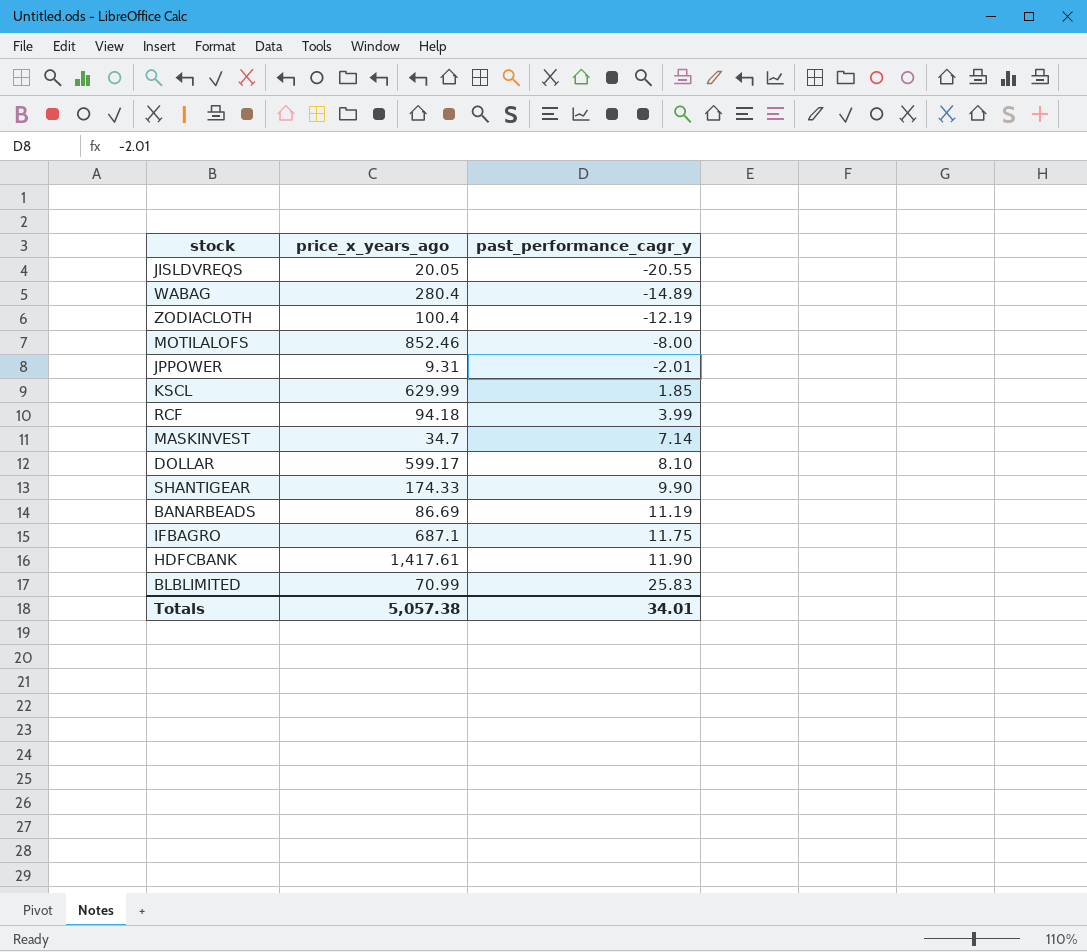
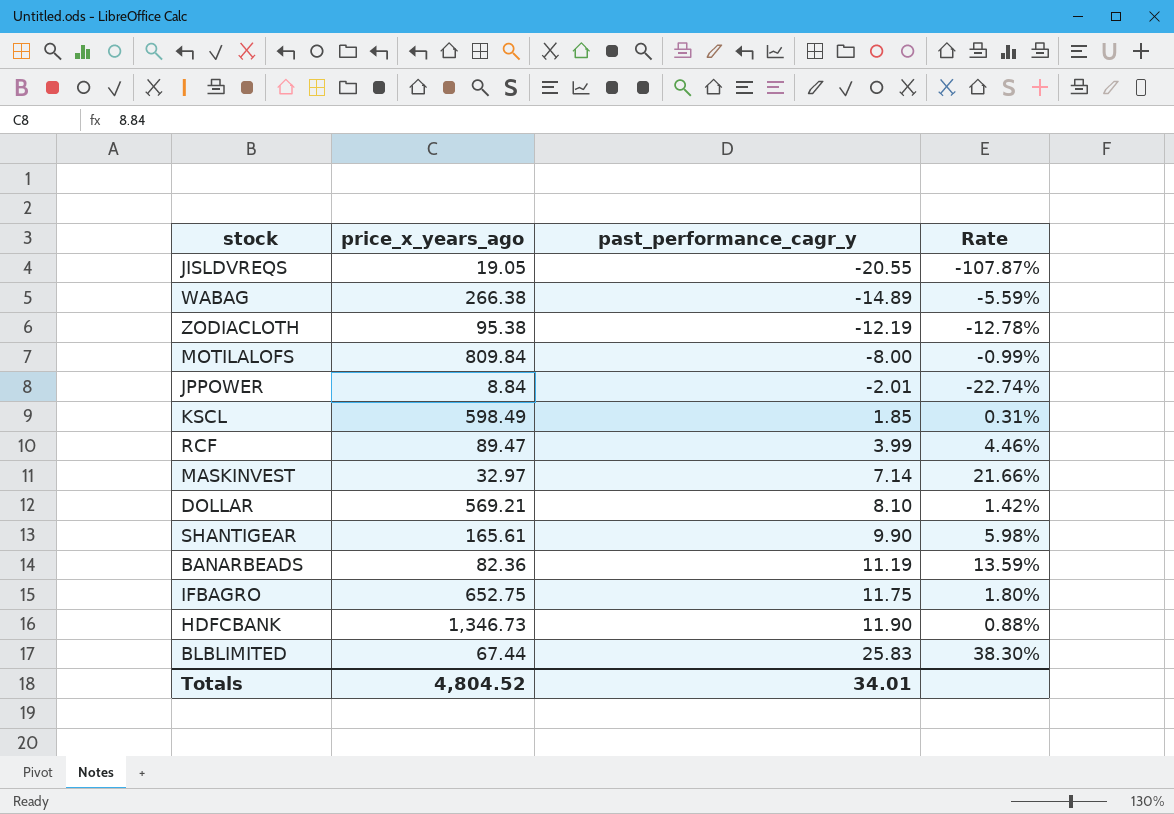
column Rate | formula: none -> [past_performance_cagr_y] / [price_x_years_ago]
JISLDVREQS | price_x_years_ago: 20.05 -> 19.05
WABAG | price_x_years_ago: 280.4 -> 266.38
ZODIACLOTH | price_x_years_ago: 100.4 -> 95.38
MOTILALOFS | price_x_years_ago: 852.46 -> 809.84
JPPOWER | price_x_years_ago: 9.31 -> 8.84
KSCL | price_x_years_ago: 629.99 -> 598.49
RCF | price_x_years_ago: 94.18 -> 89.47
MASKINVEST | price_x_years_ago: 34.7 -> 32.97
DOLLAR | price_x_years_ago: 599.17 -> 569.21
SHANTIGEAR | price_x_years_ago: 174.33 -> 165.61
BANARBEADS | price_x_years_ago: 86.69 -> 82.36
IFBAGRO | price_x_years_ago: 687.1 -> 652.75
HDFCBANK | price_x_years_ago: 1,417.61 -> 1,346.73
BLBLIMITED | price_x_years_ago: 70.99 -> 67.44
Totals | price_x_years_ago: 5,057.38 -> 4,804.52

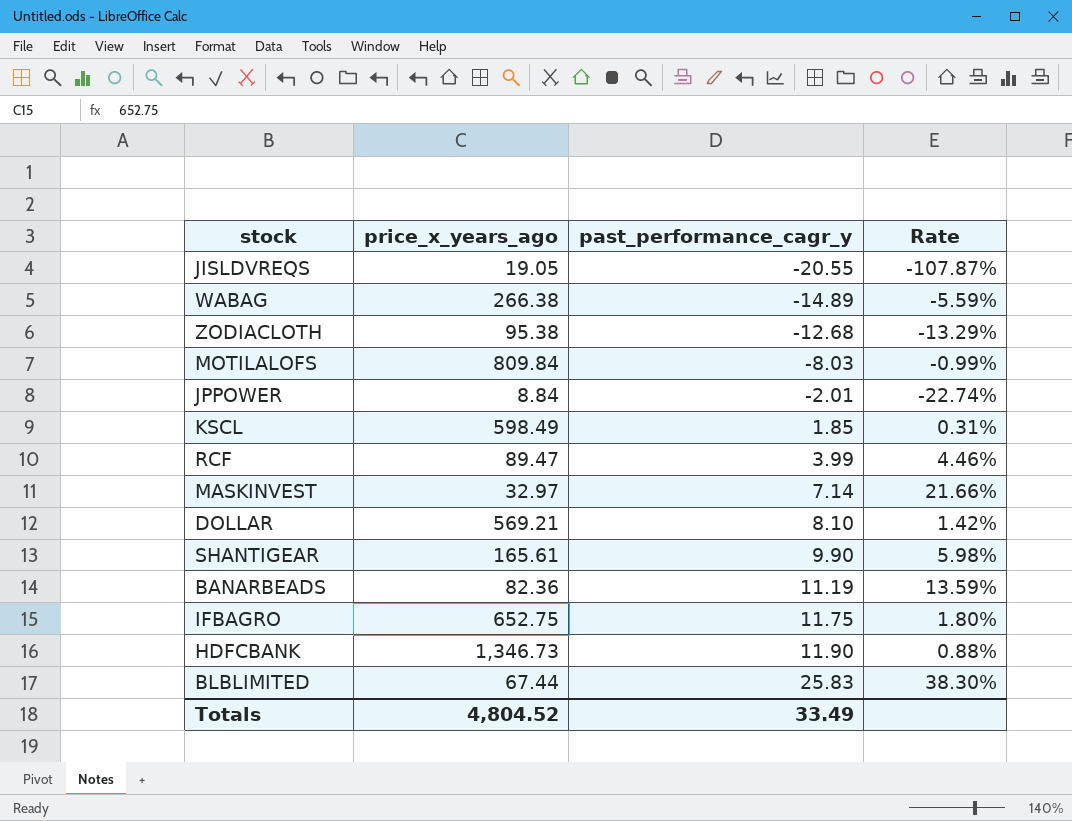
ZODIACLOTH | past_performance_cagr_y: -12.19 -> -12.68
ZODIACLOTH | Rate: -12.78% -> -13.29%
MOTILALOFS | past_performance_cagr_y: -8.00 -> -8.03
Totals | past_performance_cagr_y: 34.01 -> 33.49

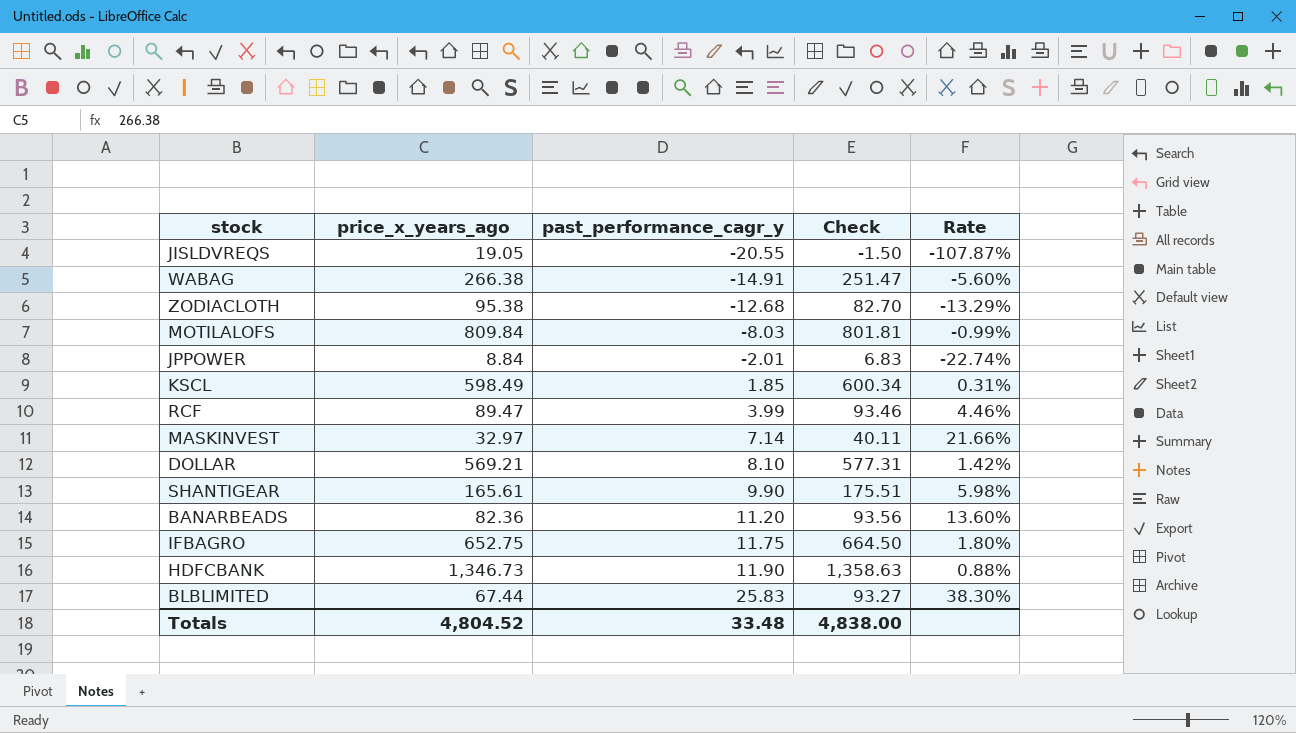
column Check | formula: none -> [price_x_years_ago] + [past_performance_cagr_y]
WABAG | past_performance_cagr_y: -14.89 -> -14.91
WABAG | Rate: -5.59% -> -5.60%
BANARBEADS | past_performance_cagr_y: 11.19 -> 11.20
BANARBEADS | Rate: 13.59% -> 13.60%
Totals | past_performance_cagr_y: 33.49 -> 33.48

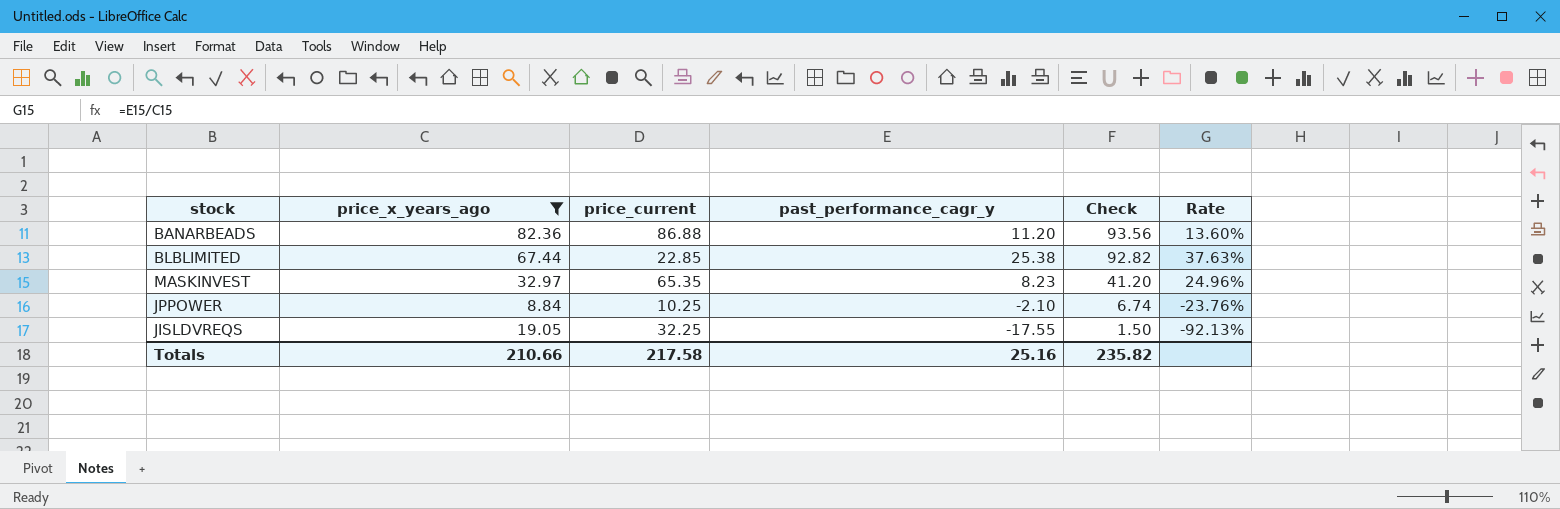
filter: none -> price_x_years_ago <= 82.36
row order: past_performance_cagr_y ascending -> Check descending
column price_current | position: none -> 3
BLBLIMITED | past_performance_cagr_y: 25.83 -> 25.38
BLBLIMITED | Check: 93.27 -> 92.82
BLBLIMITED | Rate: 38.30% -> 37.63%
MASKINVEST | past_performance_cagr_y: 7.14 -> 8.23
MASKINVEST | Check: 40.11 -> 41.20
MASKINVEST | Rate: 21.66% -> 24.96%
JPPOWER | past_performance_cagr_y: -2.01 -> -2.10
JPPOWER | Check: 6.83 -> 6.74
JPPOWER | Rate: -22.74% -> -23.76%
JISLDVREQS | past_performance_cagr_y: -20.55 -> -17.55
JISLDVREQS | Check: -1.50 -> 1.50
JISLDVREQS | Rate: -107.87% -> -92.13%
Totals | price_x_years_ago: 4,804.52 -> 210.66
Totals | past_performance_cagr_y: 33.48 -> 25.16
Totals | Check: 4,838.00 -> 235.82

